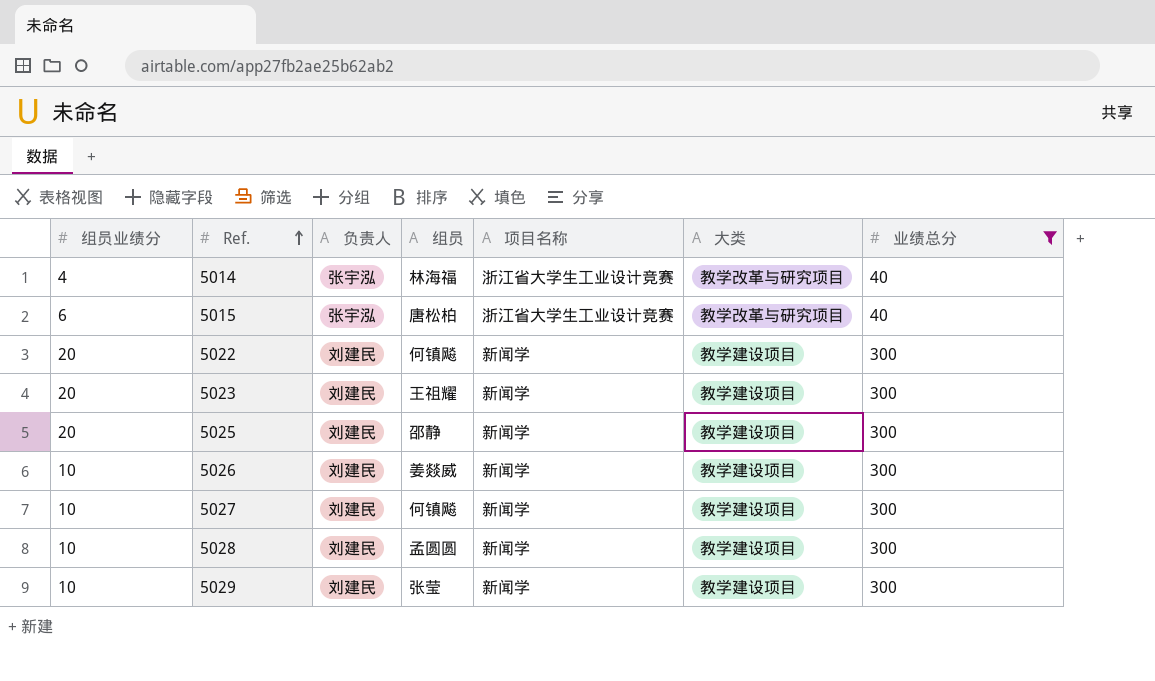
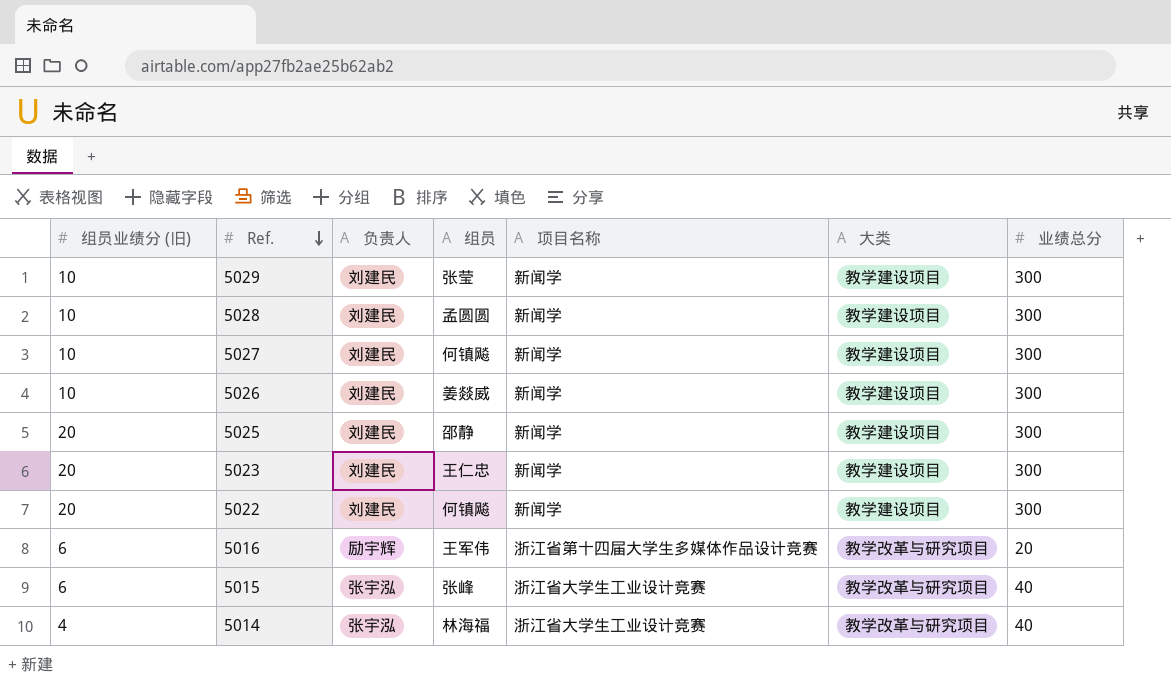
filter: 业绩总分 != 20 -> none
row order: Ref. ascending -> Ref. descending
column name: 组员业绩分 -> 组员业绩分 (旧)
5023 | 组员: 王祖耀 -> 王仁忠
5015 | 组员: 唐松柏 -> 张峰

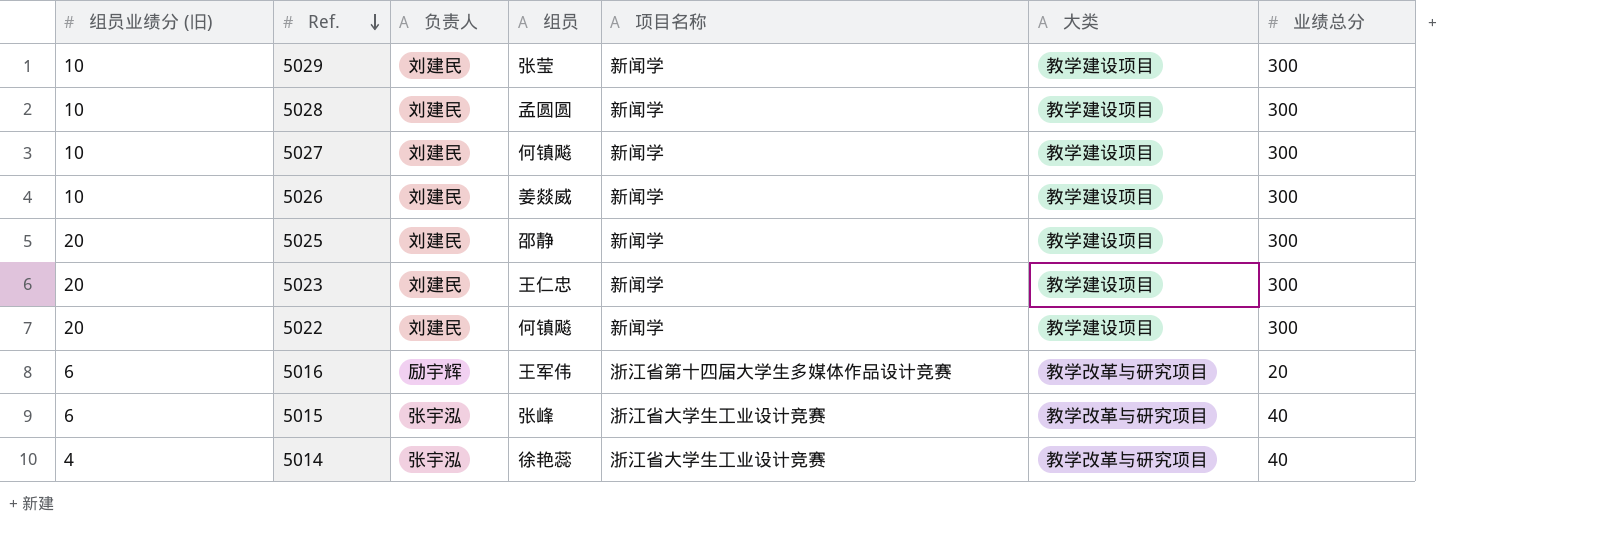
5014 | 组员: 林海福 -> 徐艳蕊

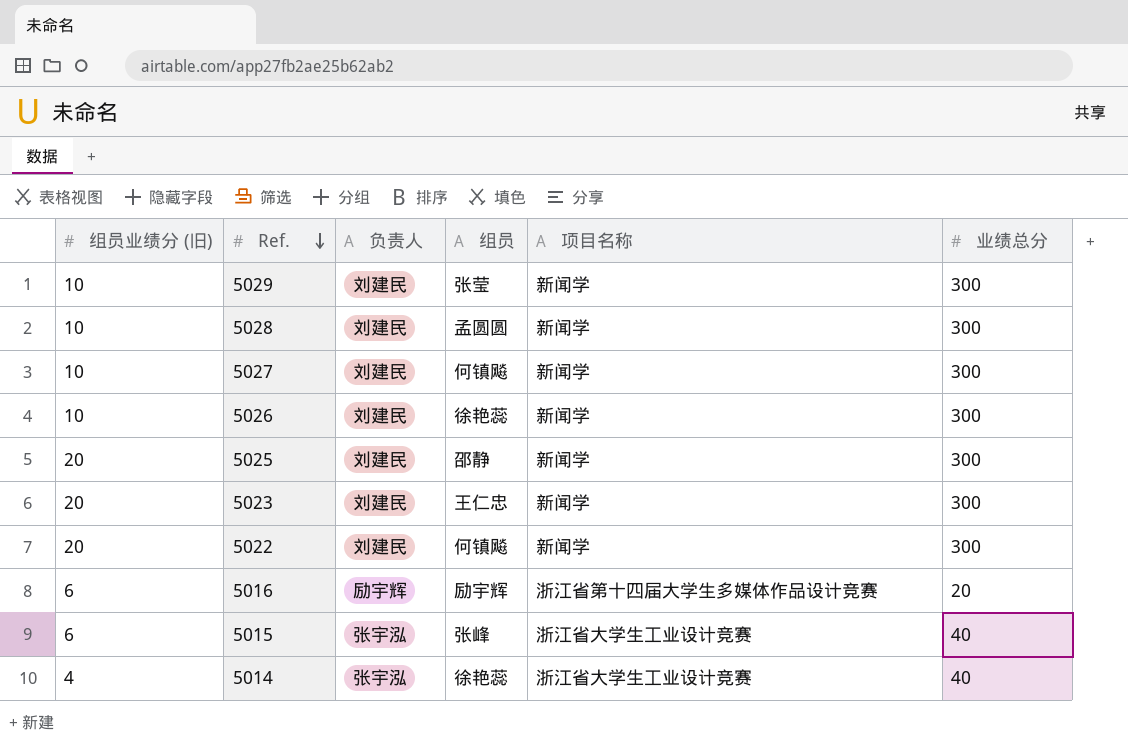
column 大类 | position: 6 -> none
5026 | 组员: 姜燚威 -> 徐艳蕊
5016 | 组员: 王军伟 -> 励宇辉

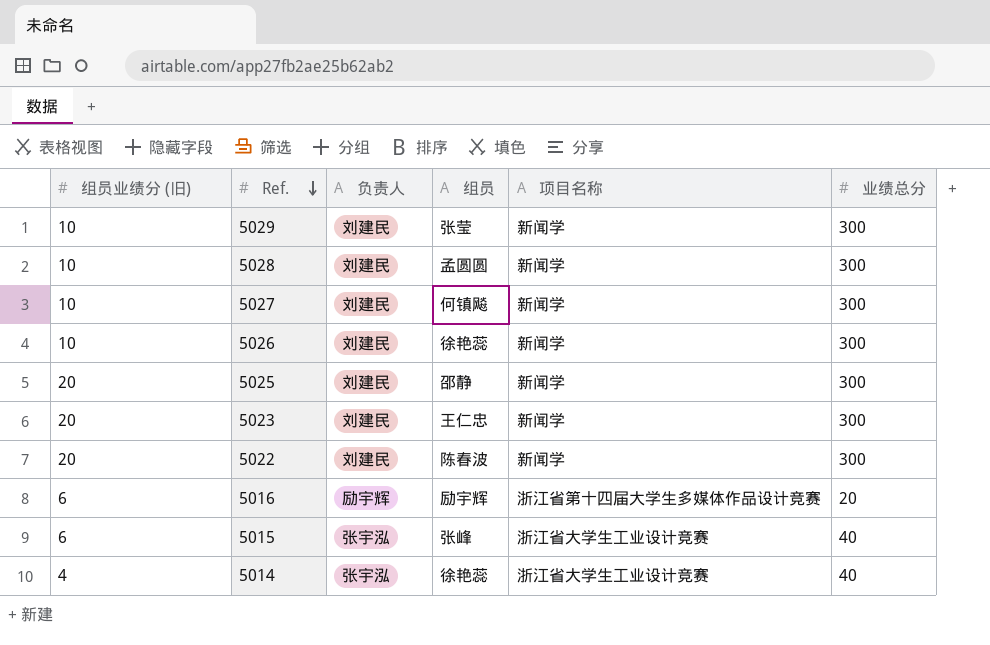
5022 | 组员: 何镇飚 -> 陈春波

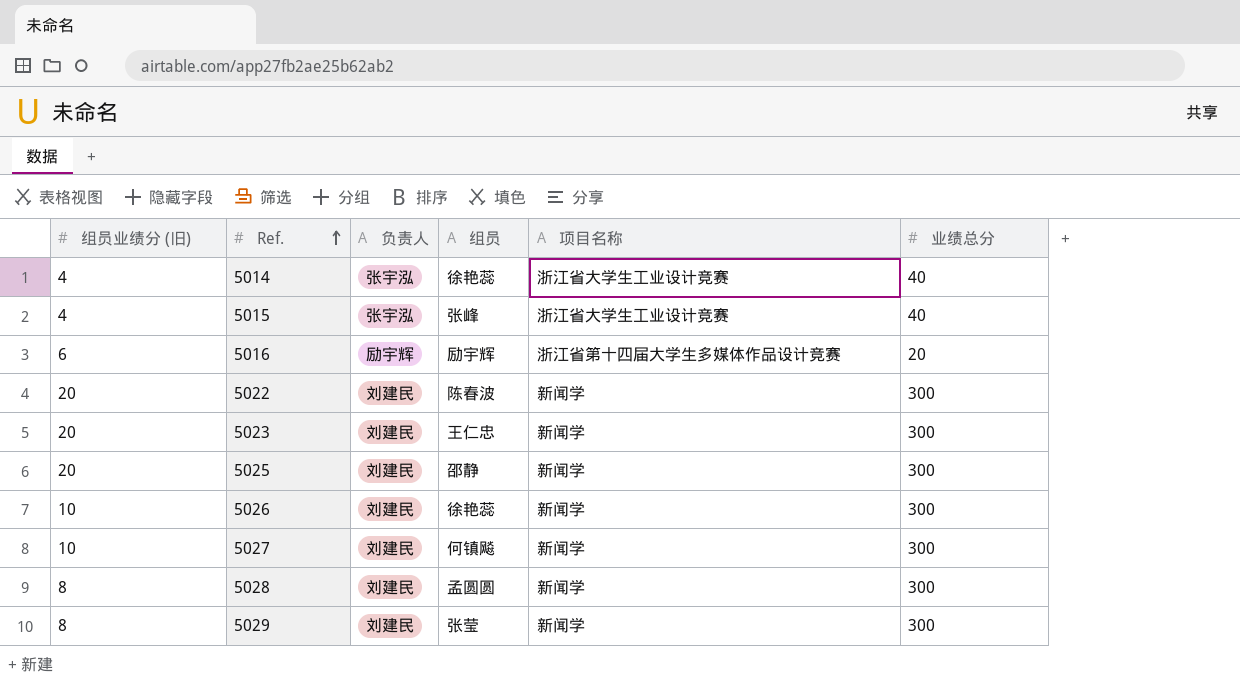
row order: Ref. descending -> Ref. ascending
5015 | 组员业绩分 (旧): 6 -> 4
5028 | 组员业绩分 (旧): 10 -> 8
5029 | 组员业绩分 (旧): 10 -> 8

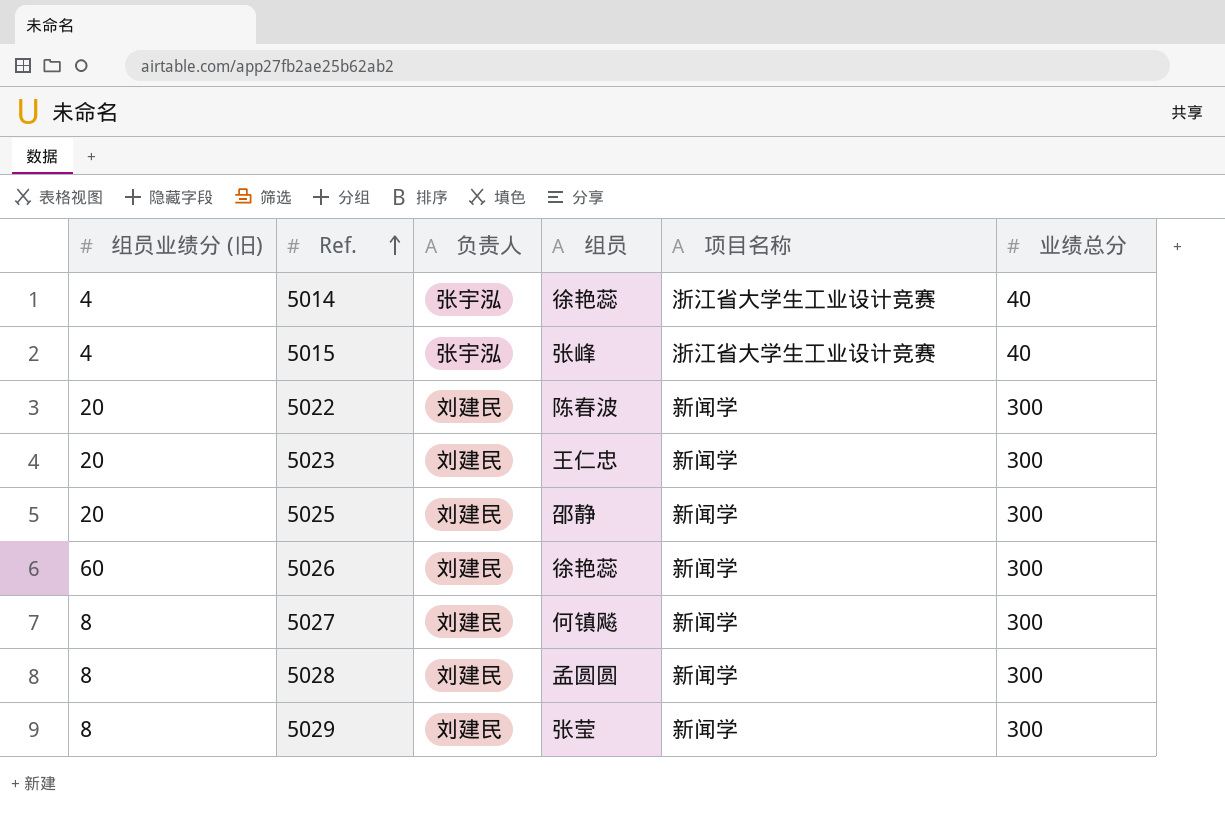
row 5016: 6 | 励宇辉 | 励宇辉 | 浙江省第十四届大学生多媒体作品设计竞赛 | 20 -> none
5026 | 组员业绩分 (旧): 10 -> 60
5027 | 组员业绩分 (旧): 10 -> 8

